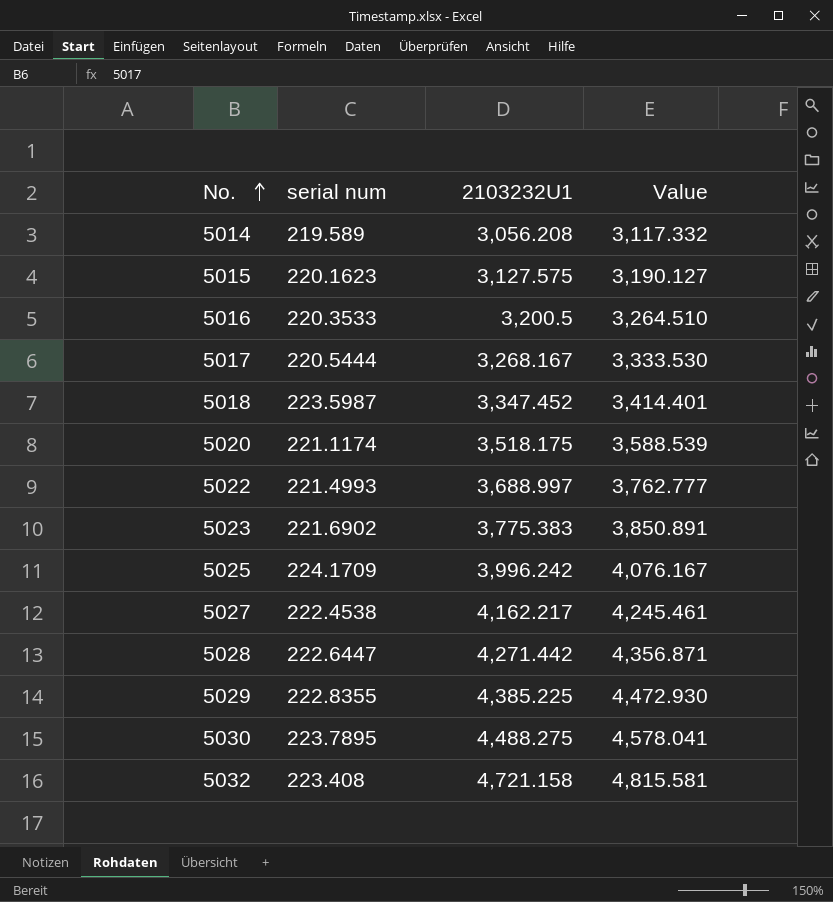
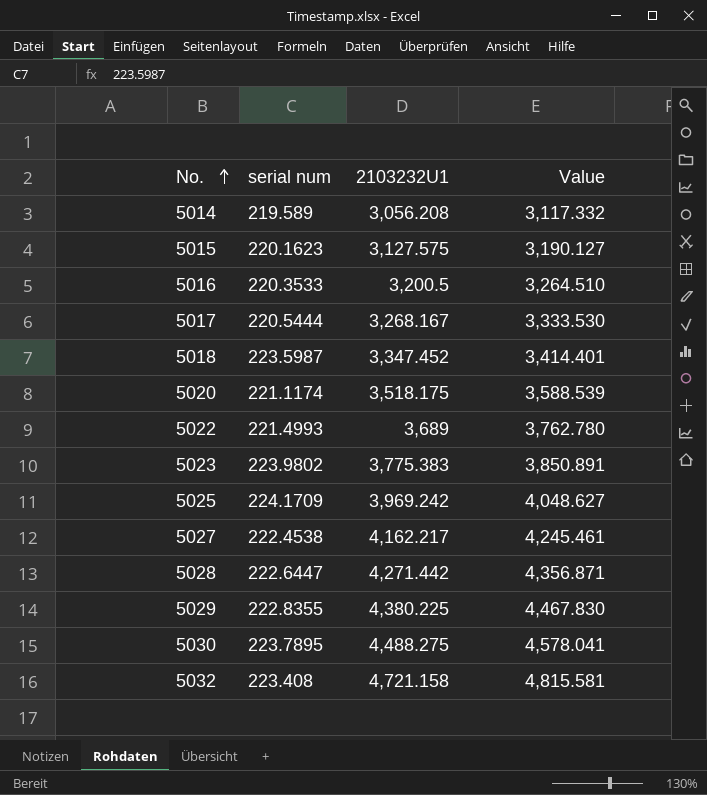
5022 | 2103232U1: 3,688.997 -> 3,689
5022 | Value: 3,762.777 -> 3,762.780
5023 | serial num: 221.6902 -> 223.9802
5025 | 2103232U1: 3,996.242 -> 3,969.242
5025 | Value: 4,076.167 -> 4,048.627
5029 | 2103232U1: 4,385.225 -> 4,380.225
5029 | Value: 4,472.930 -> 4,467.830

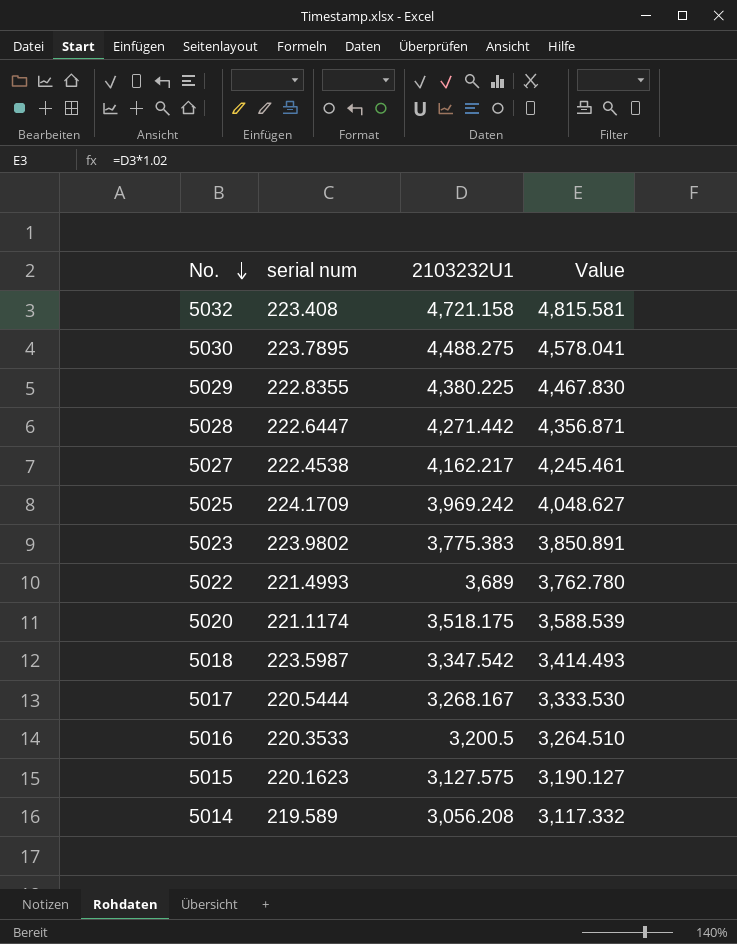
row order: No. ascending -> No. descending
5018 | 2103232U1: 3,347.452 -> 3,347.542
5018 | Value: 3,414.401 -> 3,414.493

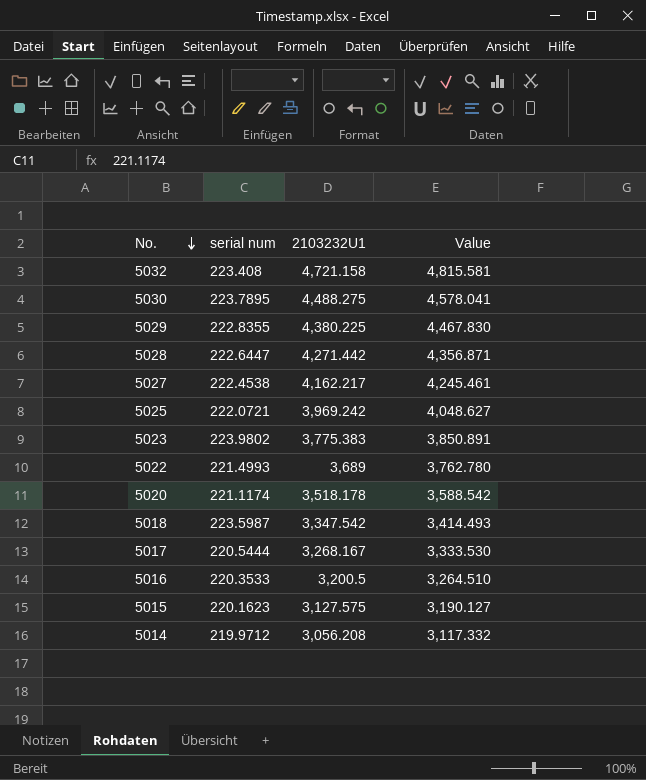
5025 | serial num: 224.1709 -> 222.0721
5020 | 2103232U1: 3,518.175 -> 3,518.178
5020 | Value: 3,588.539 -> 3,588.542
5014 | serial num: 219.589 -> 219.9712

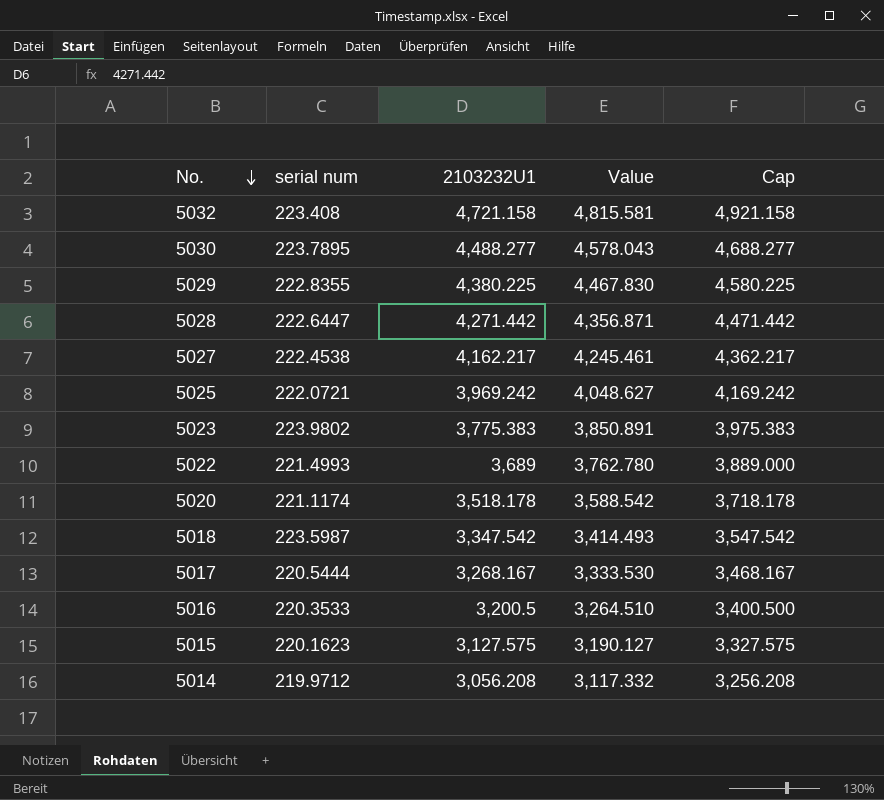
column Cap | formula: none -> [2103232U1] + 200
5030 | 2103232U1: 4,488.275 -> 4,488.277
5030 | Value: 4,578.041 -> 4,578.043

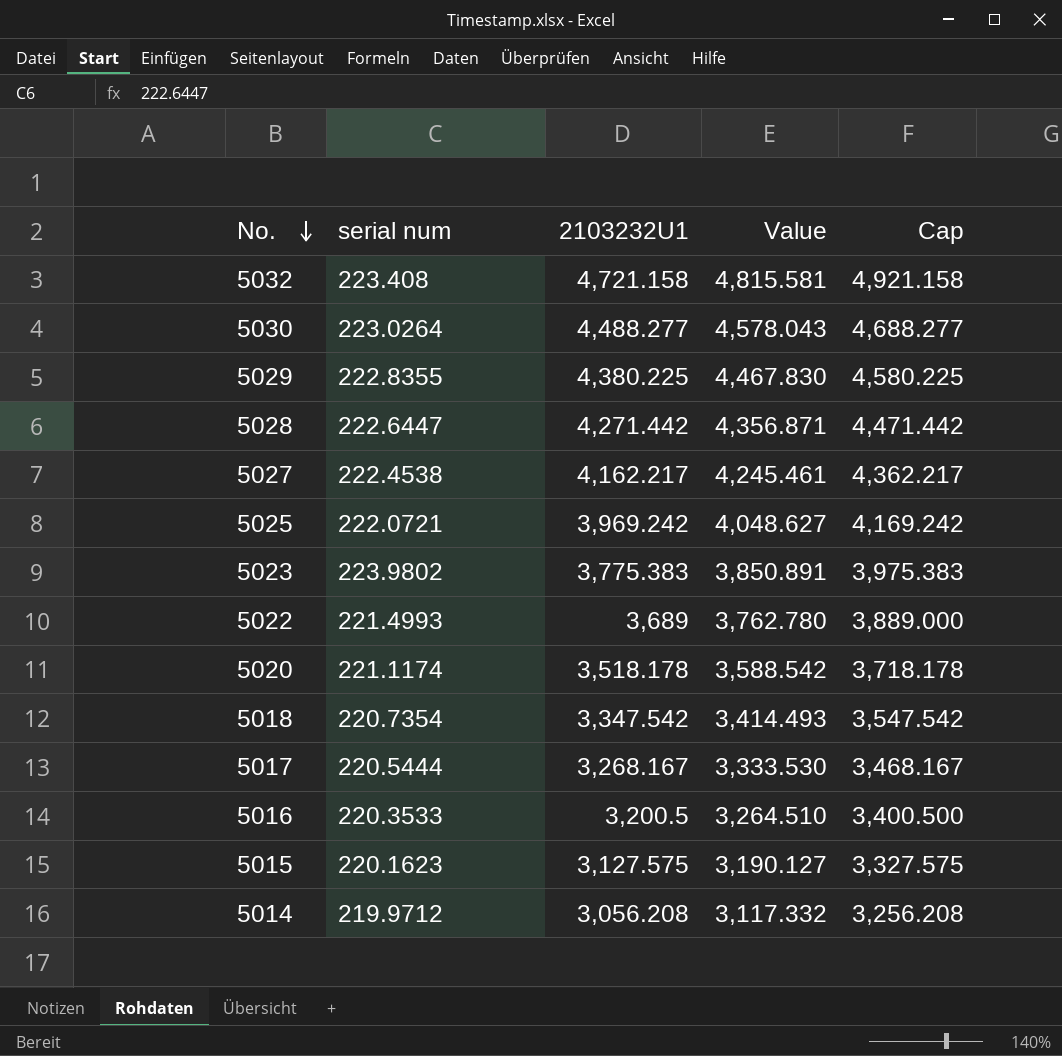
5030 | serial num: 223.7895 -> 223.0264
5018 | serial num: 223.5987 -> 220.7354

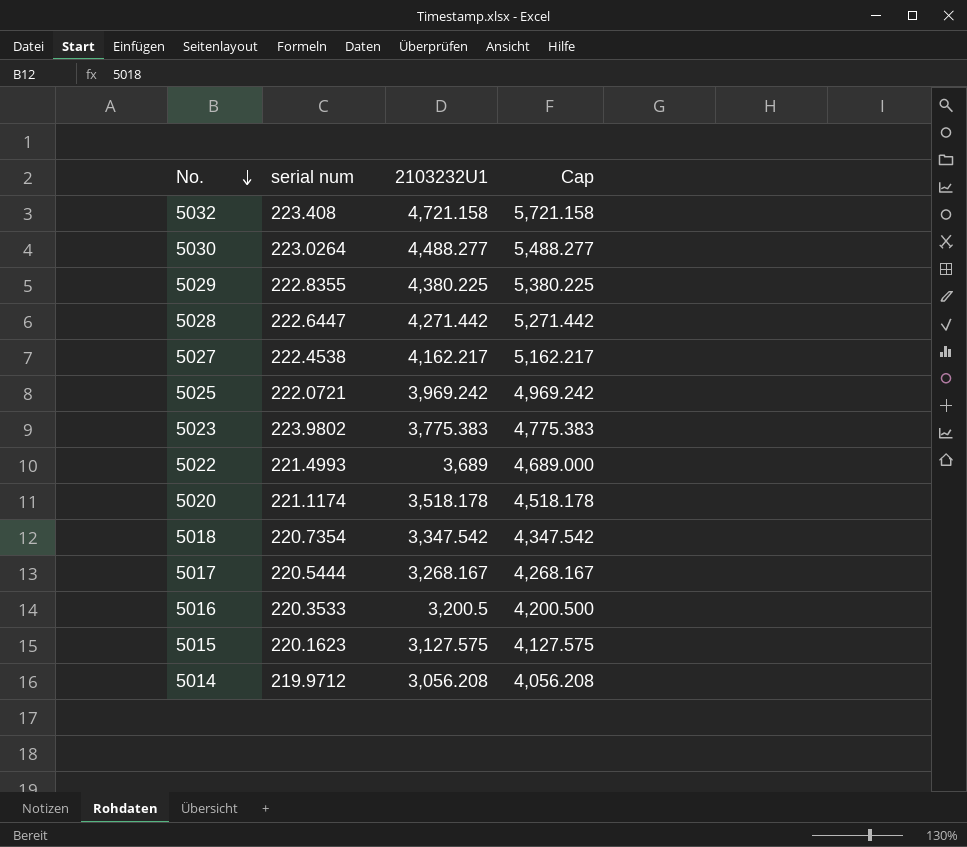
column Value | formula: [2103232U1] * 1.02 -> none
column Cap | formula: [2103232U1] + 200 -> [2103232U1] + 1000

